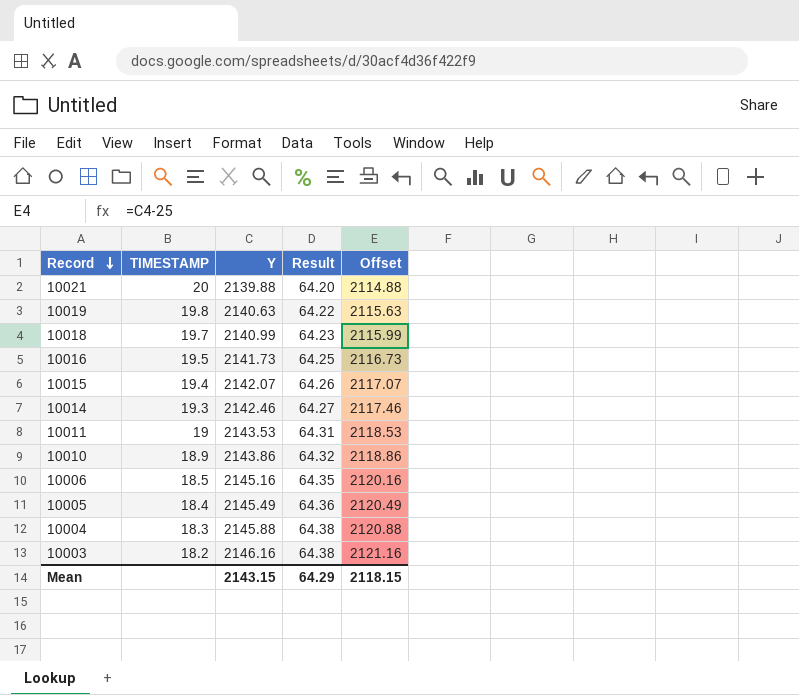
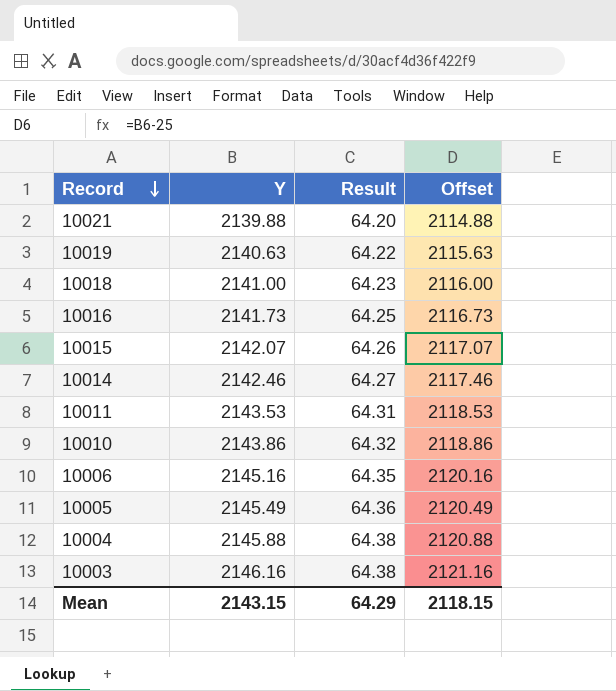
column TIMESTAMP | position: 2 -> none
10018 | Y: 2140.99 -> 2141.00
10018 | Offset: 2115.99 -> 2116.00

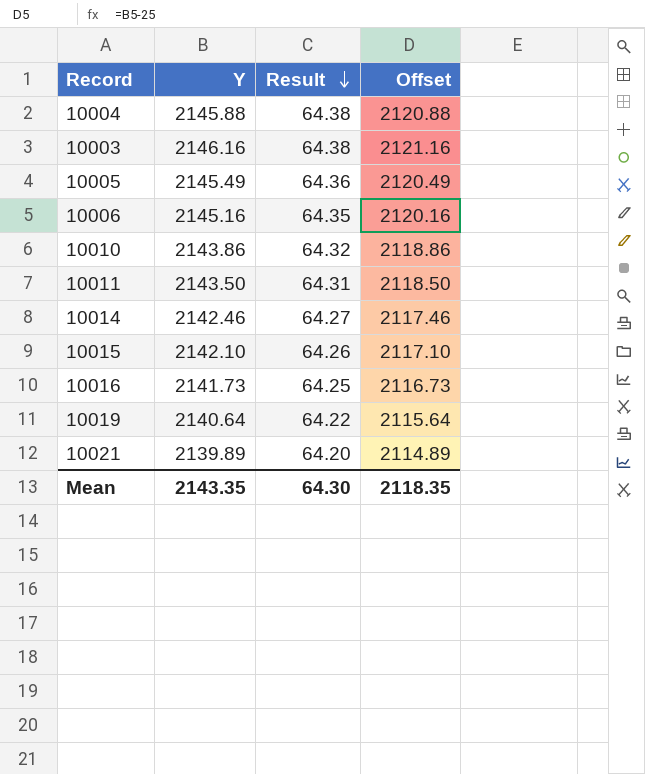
row order: Record descending -> Result descending
row 10018: 2141.00 | 64.23 | 2116.00 -> none
10011 | Y: 2143.53 -> 2143.50
10011 | Offset: 2118.53 -> 2118.50
10015 | Y: 2142.07 -> 2142.10
10015 | Offset: 2117.07 -> 2117.10
10019 | Y: 2140.63 -> 2140.64
10019 | Offset: 2115.63 -> 2115.64
10021 | Y: 2139.88 -> 2139.89
10021 | Offset: 2114.88 -> 2114.89
Mean | Y: 2143.15 -> 2143.35
Mean | Result: 64.29 -> 64.30
Mean | Offset: 2118.15 -> 2118.35

